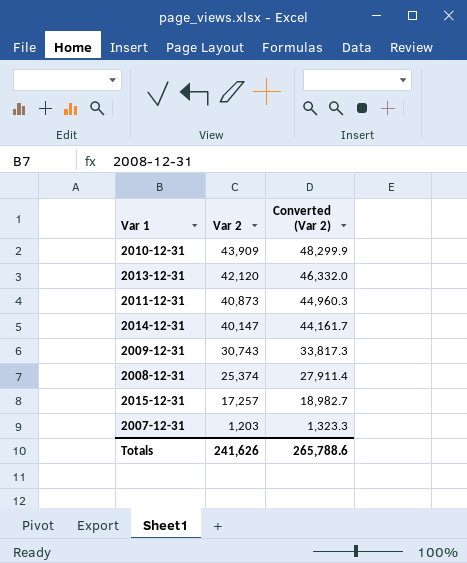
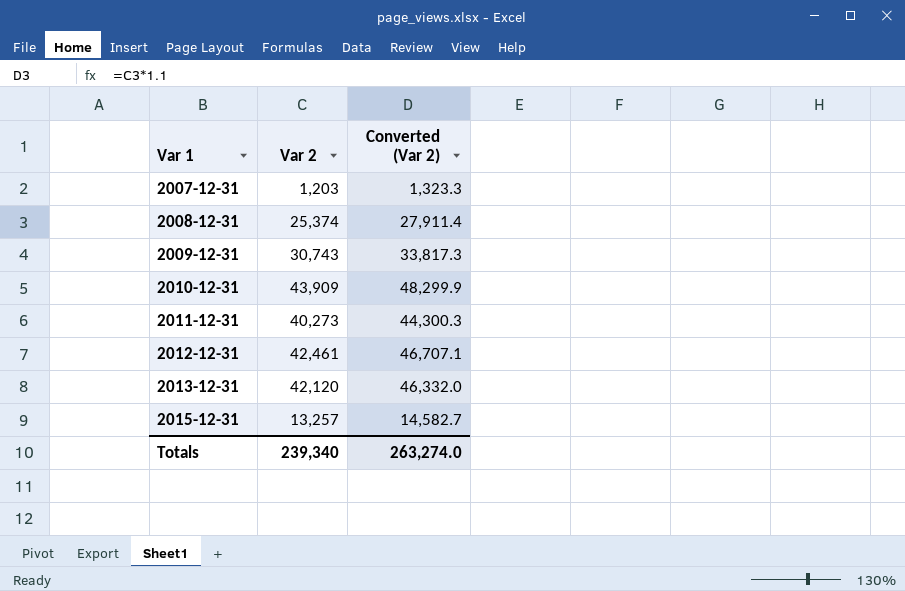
row order: Var 2 descending -> Var 1 ascending
row 2014-12-31: 40,147 | 44,161.7 -> none
2011-12-31 | Var 2: 40,873 -> 40,273
2011-12-31 | Converted (Var 2): 44,960.3 -> 44,300.3
row 2012-12-31: none -> 42,461 | 46,707.1
2015-12-31 | Var 2: 17,257 -> 13,257
2015-12-31 | Converted (Var 2): 18,982.7 -> 14,582.7
Totals | Var 2: 241,626 -> 239,340
Totals | Converted (Var 2): 265,788.6 -> 263,274.0

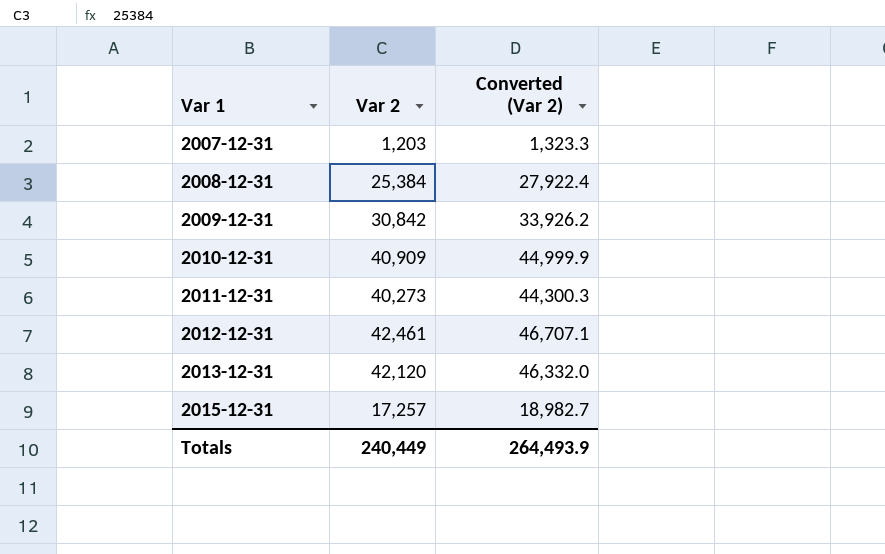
2008-12-31 | Var 2: 25,374 -> 25,384
2008-12-31 | Converted (Var 2): 27,911.4 -> 27,922.4
2009-12-31 | Var 2: 30,743 -> 30,842
2009-12-31 | Converted (Var 2): 33,817.3 -> 33,926.2
2010-12-31 | Var 2: 43,909 -> 40,909
2010-12-31 | Converted (Var 2): 48,299.9 -> 44,999.9
2015-12-31 | Var 2: 13,257 -> 17,257
2015-12-31 | Converted (Var 2): 14,582.7 -> 18,982.7
Totals | Var 2: 239,340 -> 240,449
Totals | Converted (Var 2): 263,274.0 -> 264,493.9

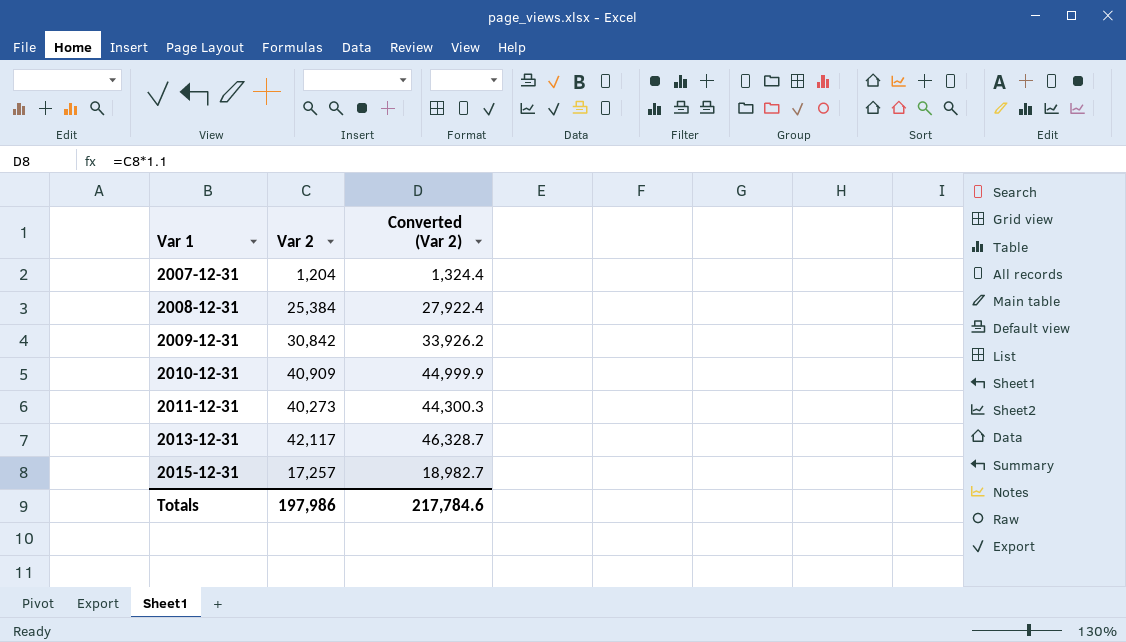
row 2012-12-31: 42,461 | 46,707.1 -> none
2007-12-31 | Var 2: 1,203 -> 1,204
2007-12-31 | Converted (Var 2): 1,323.3 -> 1,324.4
2013-12-31 | Var 2: 42,120 -> 42,117
2013-12-31 | Converted (Var 2): 46,332.0 -> 46,328.7
Totals | Var 2: 240,449 -> 197,986
Totals | Converted (Var 2): 264,493.9 -> 217,784.6

